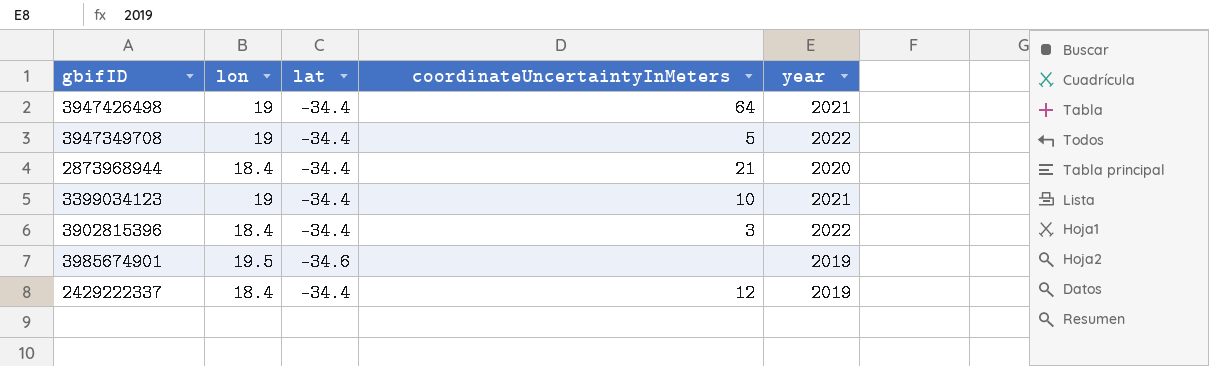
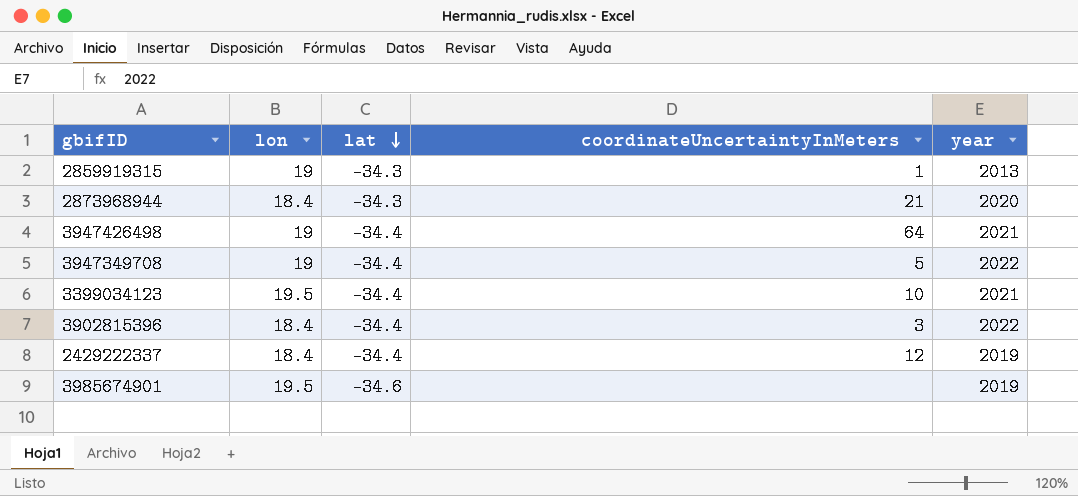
row order: none -> lat descending
row 2859919315: none -> 19 | -34.3 | 1 | 2013
2873968944 | lat: -34.4 -> -34.3
3399034123 | lon: 19 -> 19.5

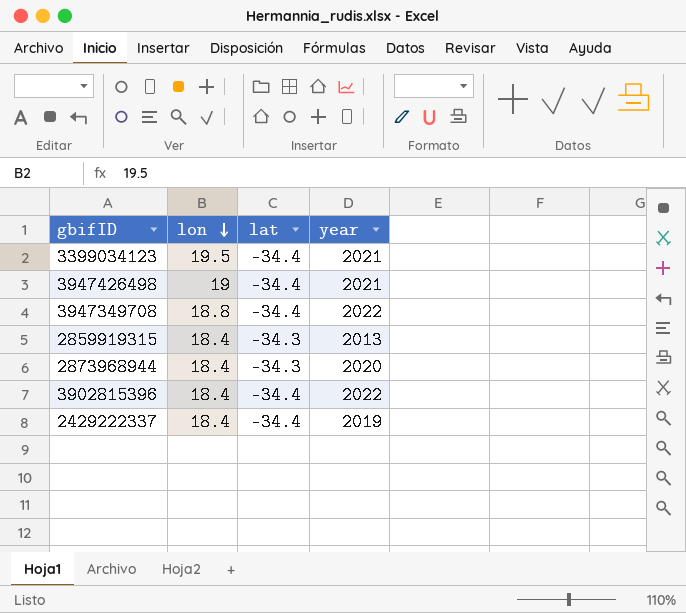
row order: lat descending -> lon descending
column coordinateUncertaintyInMeters | position: 4 -> none
row 3985674901: 19.5 | -34.6 | none | 2019 -> none
3947349708 | lon: 19 -> 18.8
2859919315 | lon: 19 -> 18.4

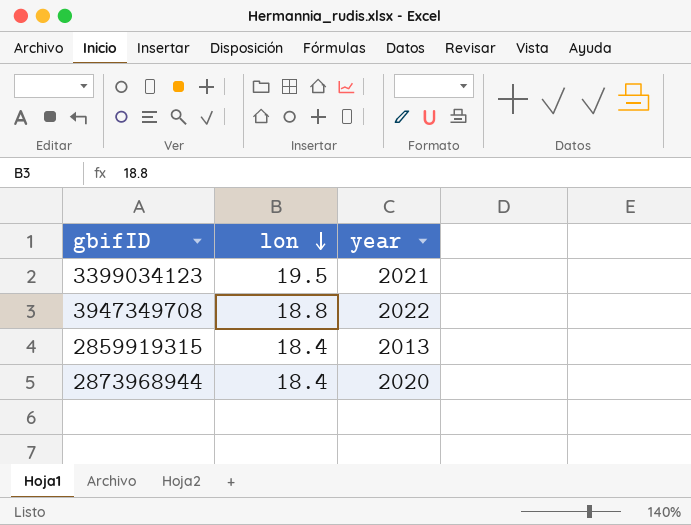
column lat | position: 3 -> none
row 3947426498: 19 | -34.4 | 2021 -> none
row 3902815396: 18.4 | -34.4 | 2022 -> none
row 2429222337: 18.4 | -34.4 | 2019 -> none

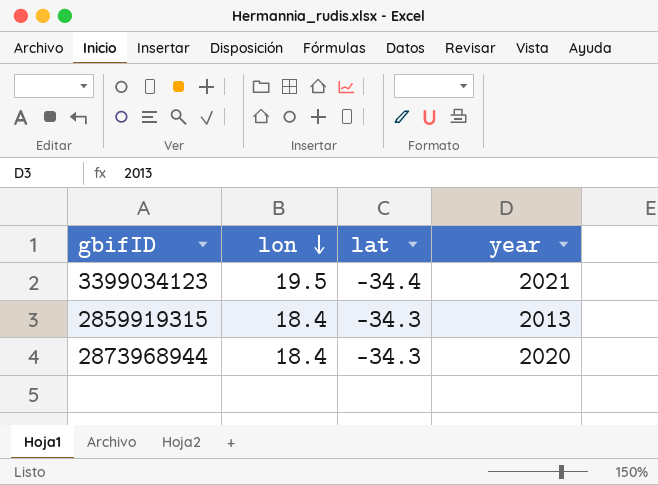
column lat | position: none -> 3
row 3947349708: 18.8 | 2022 -> none

